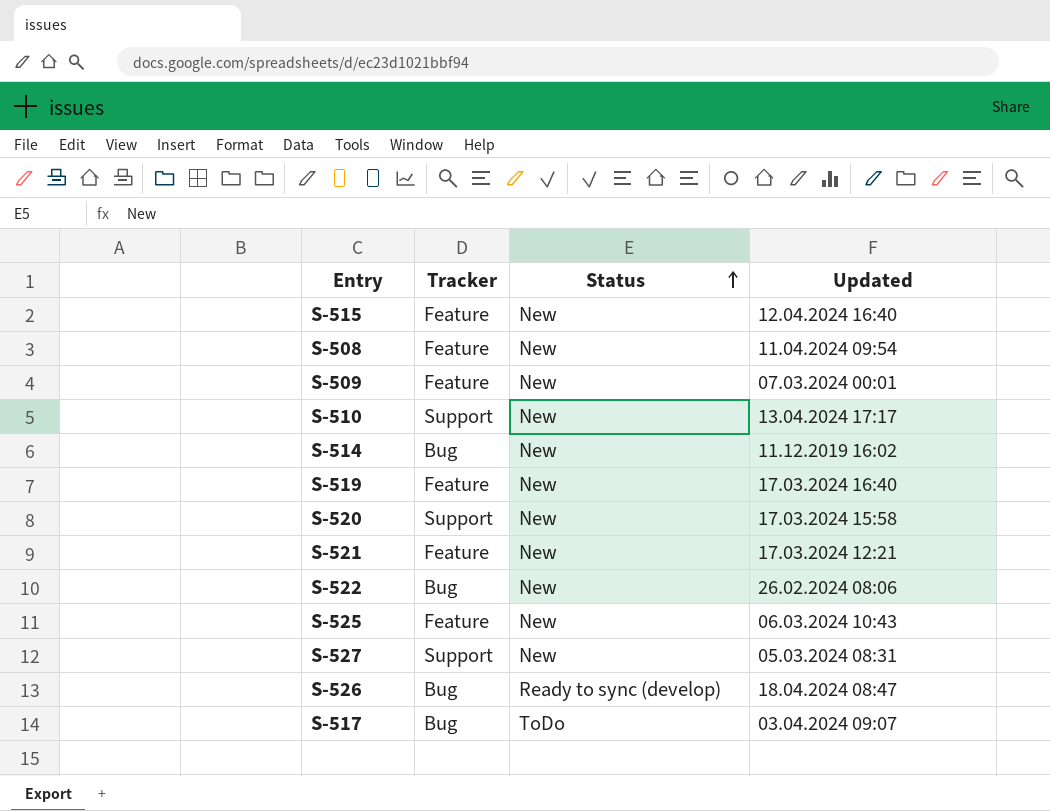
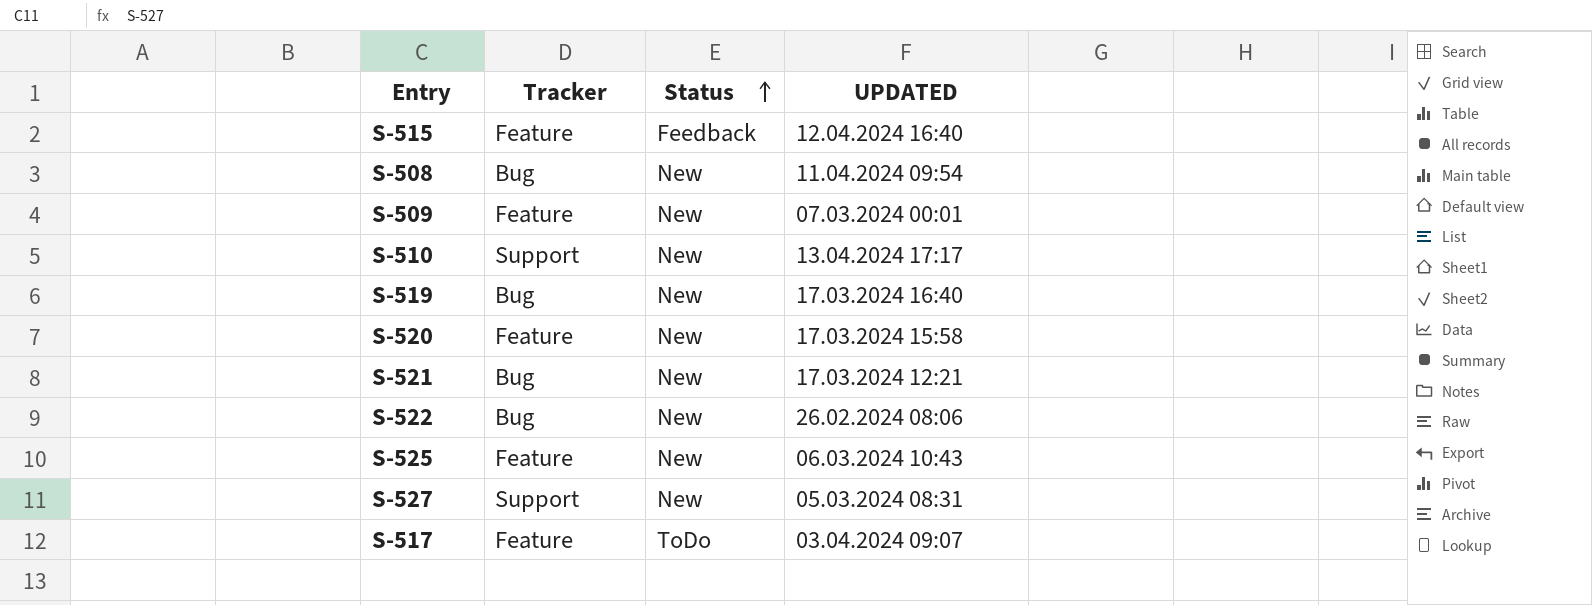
column name: Updated -> UPDATED
row S-514: Bug | New | 11.12.2019 16:02 -> none
row S-526: Bug | Ready to sync (develop) | 18.04.2024 08:47 -> none
S-515 | Status: New -> Feedback
S-508 | Tracker: Feature -> Bug
S-519 | Tracker: Feature -> Bug
S-520 | Tracker: Support -> Feature
S-521 | Tracker: Feature -> Bug
S-517 | Tracker: Bug -> Feature

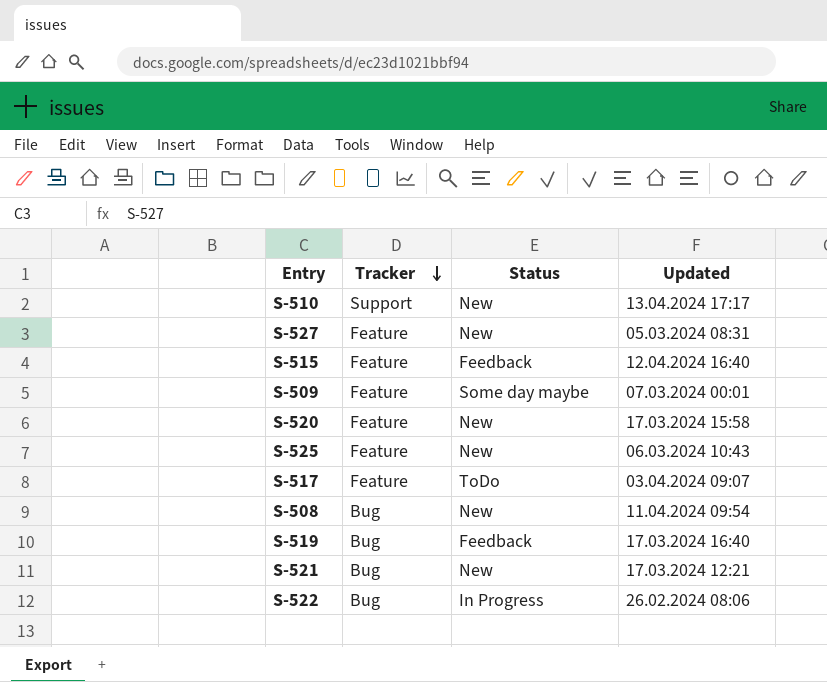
row order: Status ascending -> Tracker descending
column name: UPDATED -> Updated
S-527 | Tracker: Support -> Feature
S-509 | Status: New -> Some day maybe
S-519 | Status: New -> Feedback
S-522 | Status: New -> In Progress

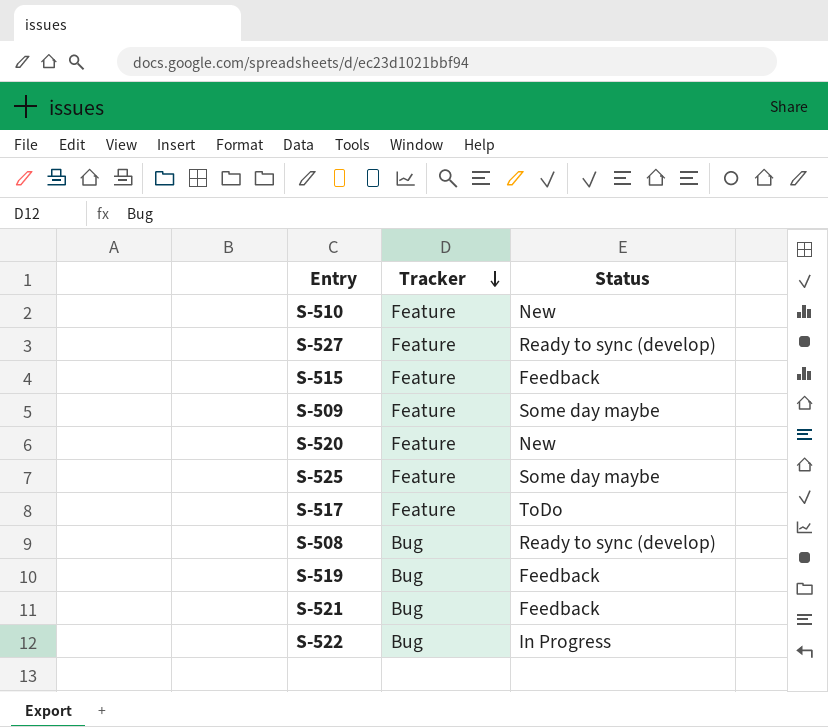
column Updated | position: 4 -> none
S-510 | Tracker: Support -> Feature
S-527 | Status: New -> Ready to sync (develop)
S-525 | Status: New -> Some day maybe
S-508 | Status: New -> Ready to sync (develop)
S-521 | Status: New -> Feedback

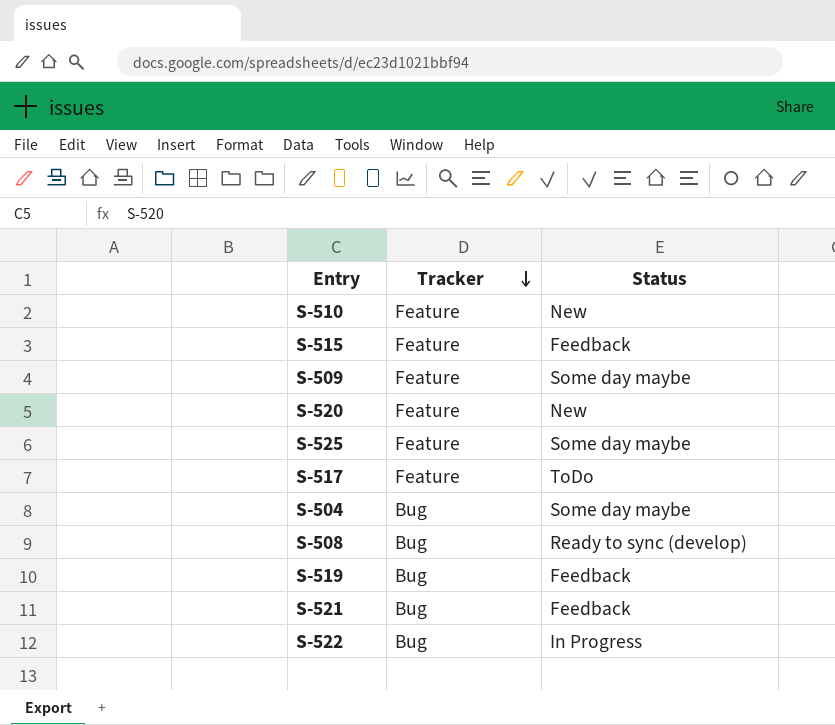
row S-527: Feature | Ready to sync (develop) -> none
row S-504: none -> Bug | Some day maybe

